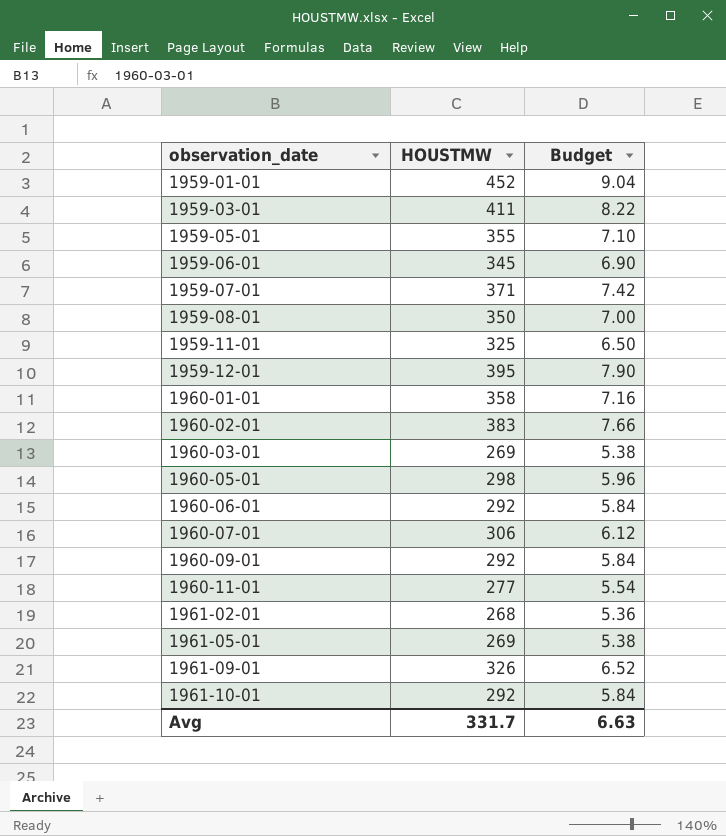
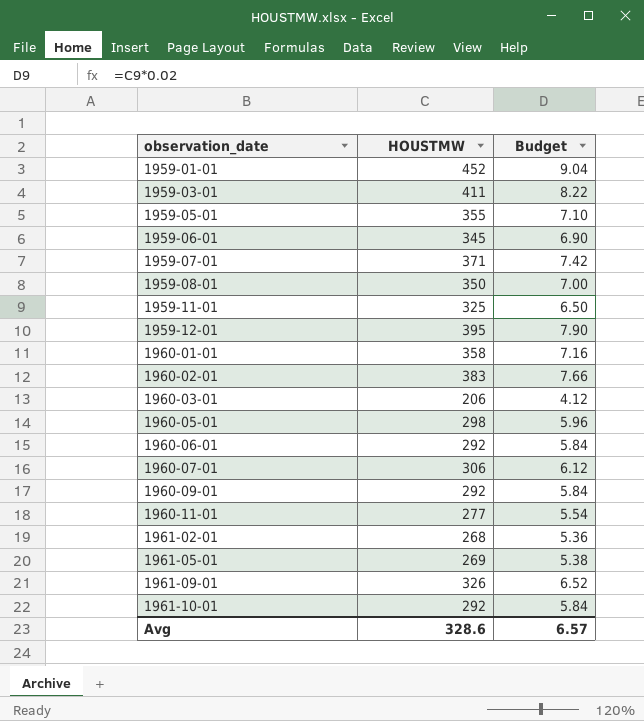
1960-03-01 | HOUSTMW: 269 -> 206
1960-03-01 | Budget: 5.38 -> 4.12
Avg | HOUSTMW: 331.7 -> 328.6
Avg | Budget: 6.63 -> 6.57

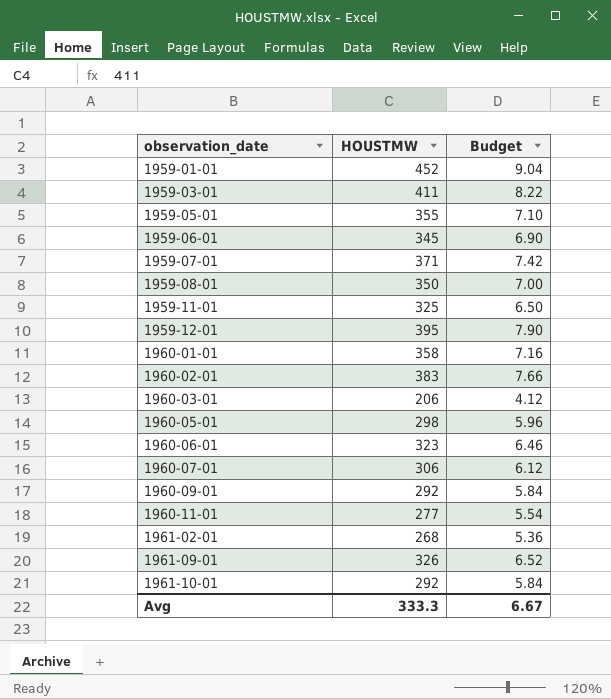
row 1961-05-01: 269 | 5.38 -> none
1960-06-01 | HOUSTMW: 292 -> 323
1960-06-01 | Budget: 5.84 -> 6.46
Avg | HOUSTMW: 328.6 -> 333.3
Avg | Budget: 6.57 -> 6.67

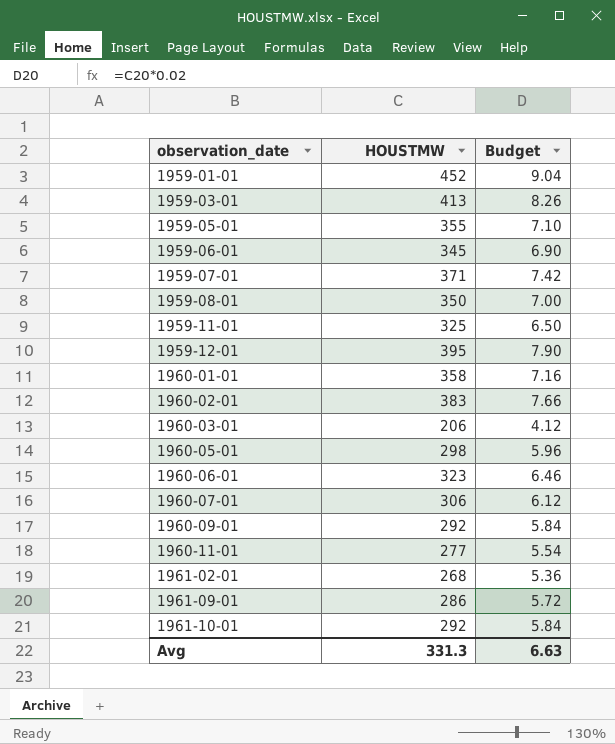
1959-03-01 | HOUSTMW: 411 -> 413
1959-03-01 | Budget: 8.22 -> 8.26
1961-09-01 | HOUSTMW: 326 -> 286
1961-09-01 | Budget: 6.52 -> 5.72
Avg | HOUSTMW: 333.3 -> 331.3
Avg | Budget: 6.67 -> 6.63

